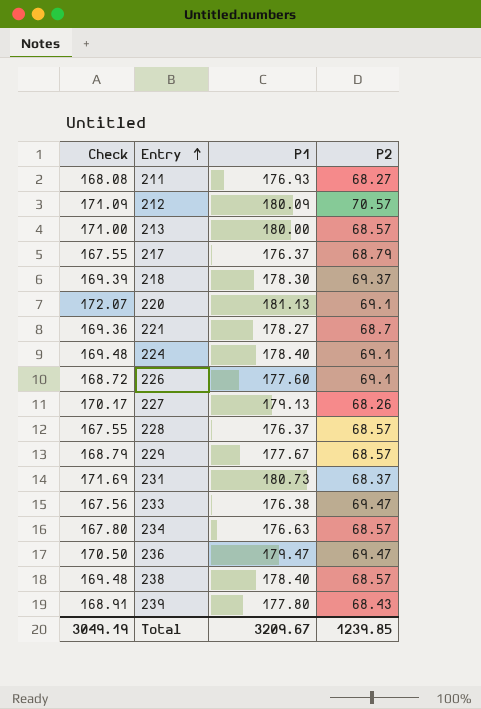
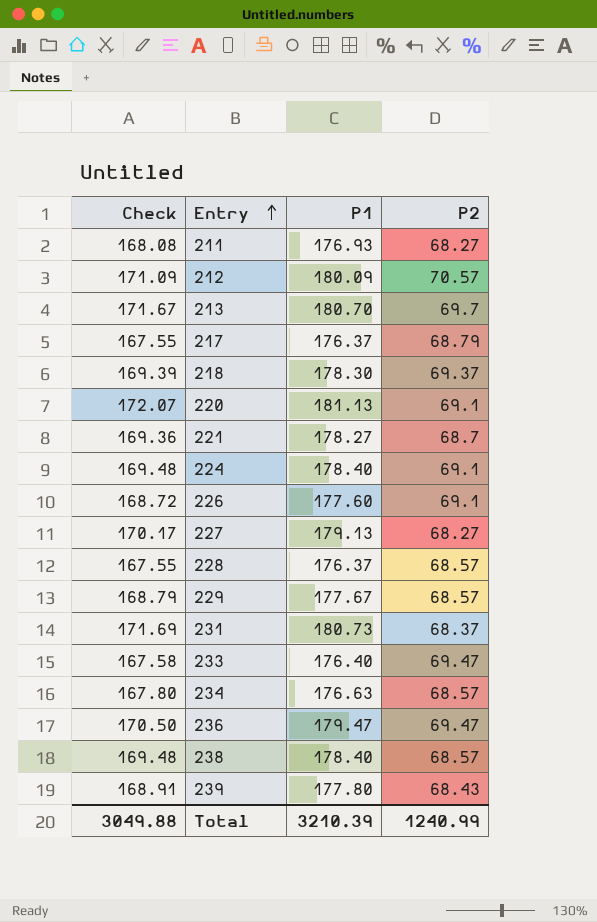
213 | Check: 171.00 -> 171.67
213 | P1: 180.00 -> 180.70
213 | P2: 68.57 -> 69.7
227 | P2: 68.26 -> 68.27
233 | Check: 167.56 -> 167.58
233 | P1: 176.38 -> 176.40
Total | Check: 3049.19 -> 3049.88
Total | P1: 3209.67 -> 3210.39
Total | P2: 1239.85 -> 1240.99

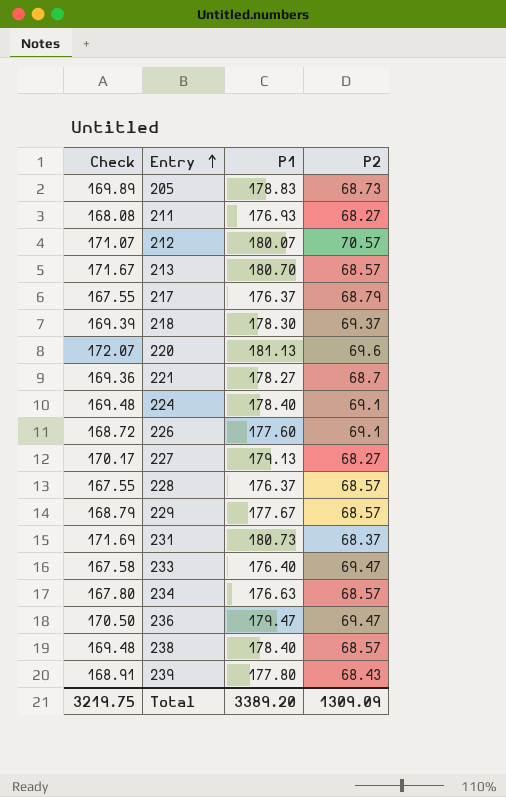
row 205: none -> 169.89 | 178.83 | 68.73
212 | Check: 171.09 -> 171.07
212 | P1: 180.09 -> 180.07
213 | P2: 69.7 -> 68.57
220 | P2: 69.1 -> 69.6
Total | Check: 3049.88 -> 3219.75
Total | P1: 3210.39 -> 3389.20
Total | P2: 1240.99 -> 1309.09

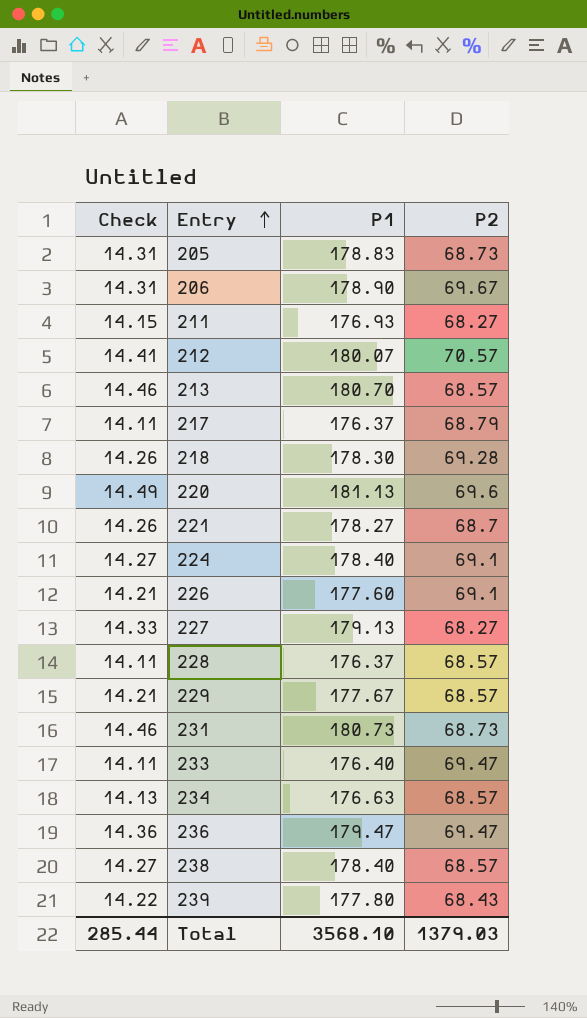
column Check | formula: [P1] * 0.95 -> [P1] * 0.08
row 206: none -> 14.31 | 178.90 | 69.67
218 | P2: 69.37 -> 69.28
231 | P2: 68.37 -> 68.73
Total | Check: 3219.75 -> 285.44
Total | P1: 3389.20 -> 3568.10
Total | P2: 1309.09 -> 1379.03

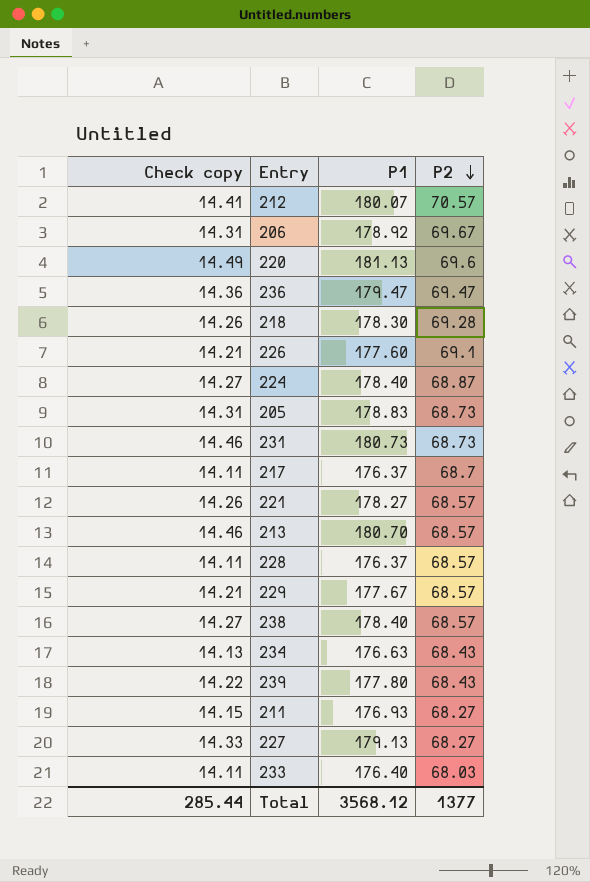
row order: Entry ascending -> P2 descending
column name: Check -> Check copy
206 | P1: 178.90 -> 178.92
224 | P2: 69.1 -> 68.87
217 | P2: 68.79 -> 68.7
221 | P2: 68.7 -> 68.57
234 | P2: 68.57 -> 68.43
233 | P2: 69.47 -> 68.03
Total | P1: 3568.10 -> 3568.12
Total | P2: 1379.03 -> 1377

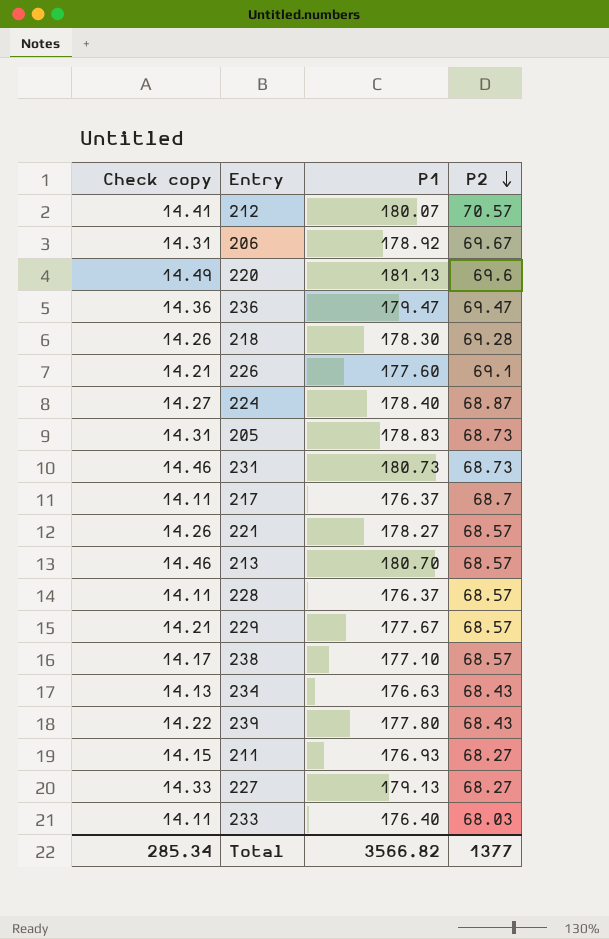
238 | Check copy: 14.27 -> 14.17
238 | P1: 178.40 -> 177.10
Total | Check copy: 285.44 -> 285.34
Total | P1: 3568.12 -> 3566.82

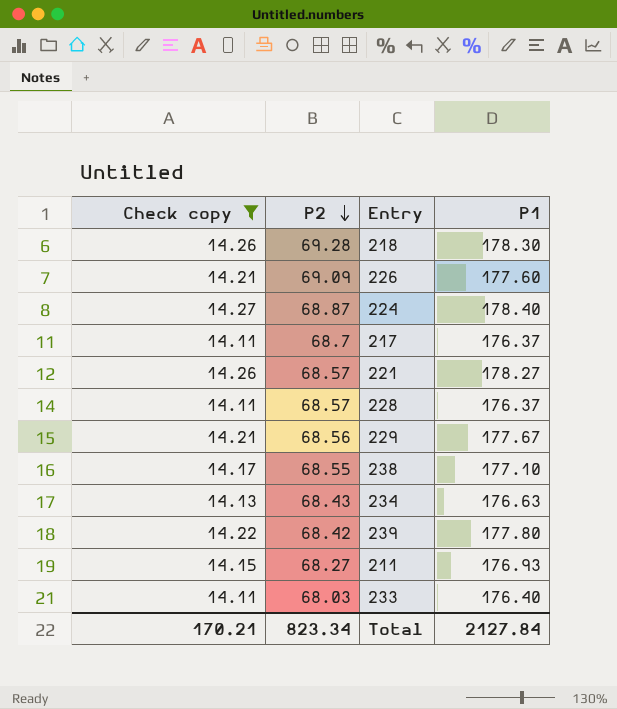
filter: none -> Check copy <= 14.27
column P2 | position: 4 -> 2
226 | P2: 69.1 -> 69.09
229 | P2: 68.57 -> 68.56
238 | P2: 68.57 -> 68.55
239 | P2: 68.43 -> 68.42
Total | Check copy: 285.34 -> 170.21
Total | P2: 1377 -> 823.34
Total | P1: 3566.82 -> 2127.84

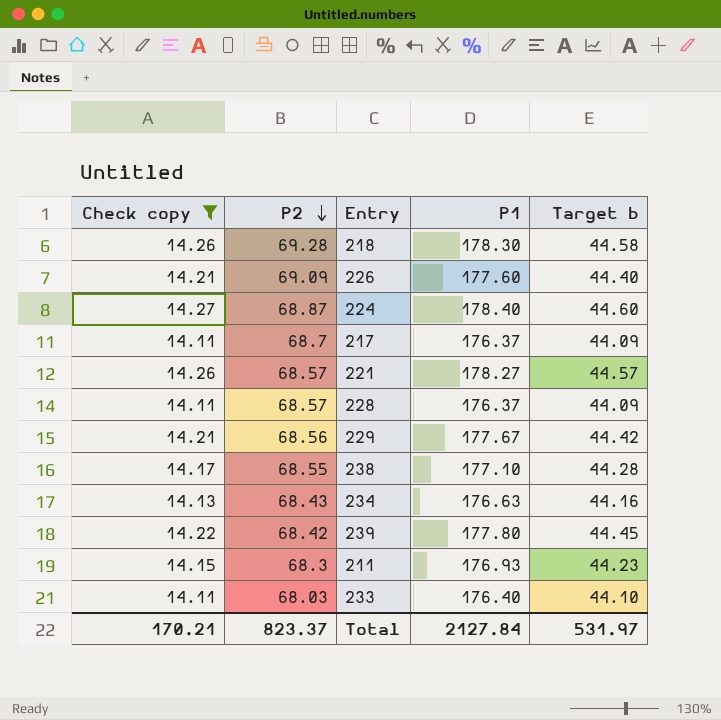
column Target b | formula: none -> [P1] * 0.25
211 | P2: 68.27 -> 68.3
Total | P2: 823.34 -> 823.37

